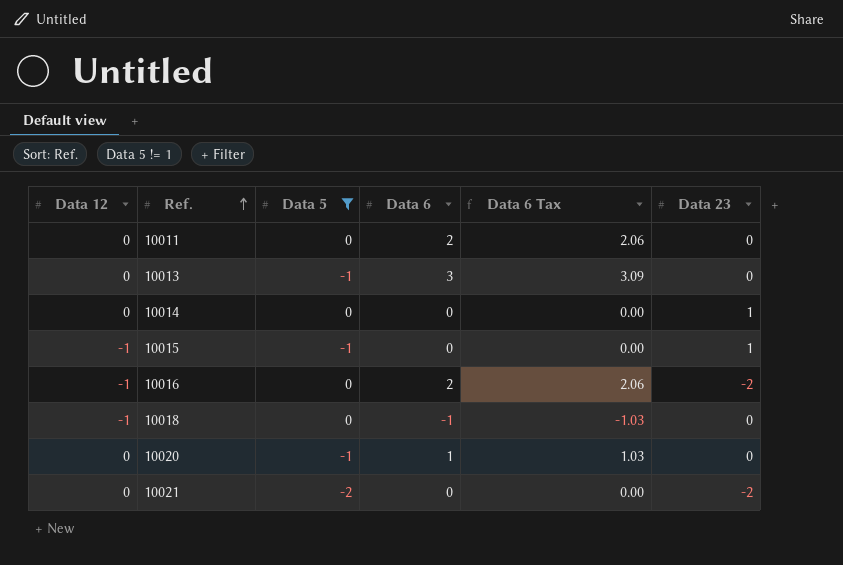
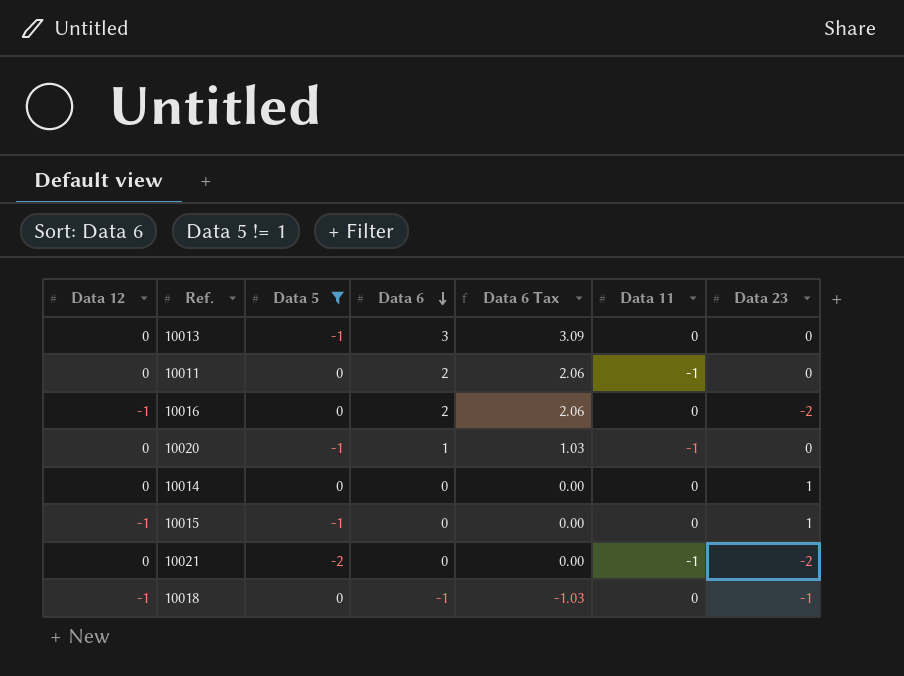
row order: Ref. ascending -> Data 6 descending
column Data 11 | position: none -> 6
10018 | Data 23: 0 -> -1

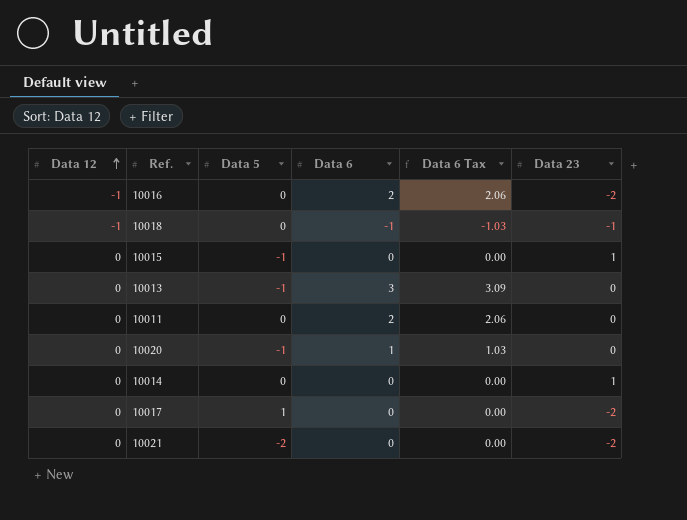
filter: Data 5 != 1 -> none
row order: Data 6 descending -> Data 12 ascending
column Data 11 | position: 6 -> none
10015 | Data 12: -1 -> 0

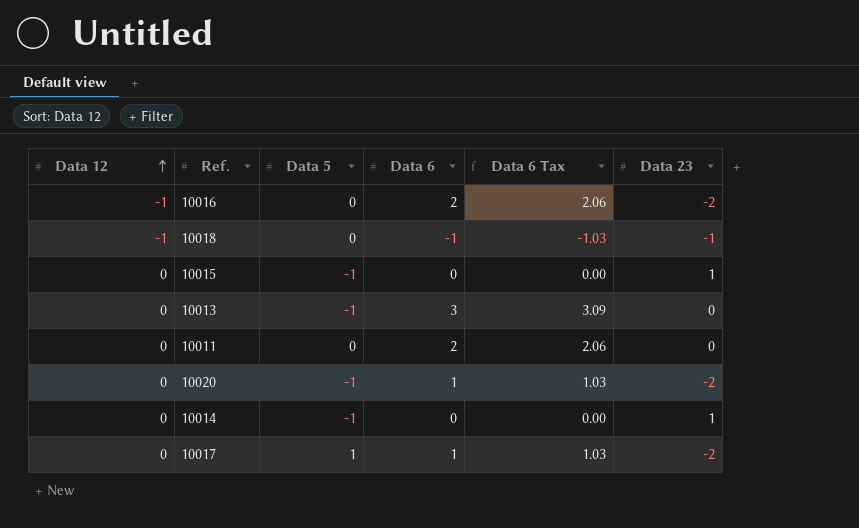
row 10021: 0 | -2 | 0 | 0.00 | -2 -> none
10020 | Data 23: 0 -> -2
10014 | Data 5: 0 -> -1
10017 | Data 6: 0 -> 1
10017 | Data 6 Tax: 0.00 -> 1.03

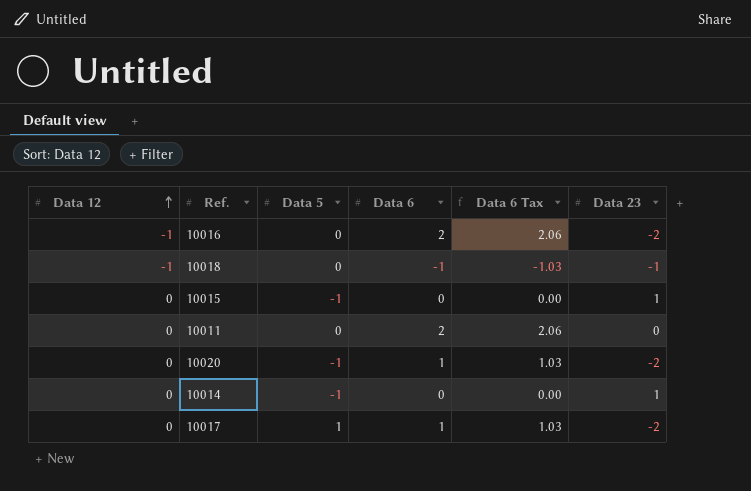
row 10013: 0 | -1 | 3 | 3.09 | 0 -> none

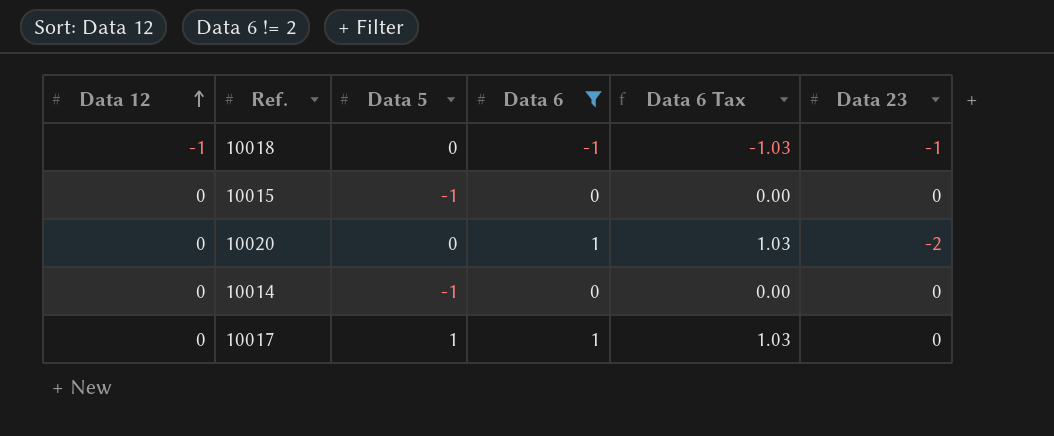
filter: none -> Data 6 != 2
10015 | Data 23: 1 -> 0
10020 | Data 5: -1 -> 0
10014 | Data 23: 1 -> 0
10017 | Data 23: -2 -> 0

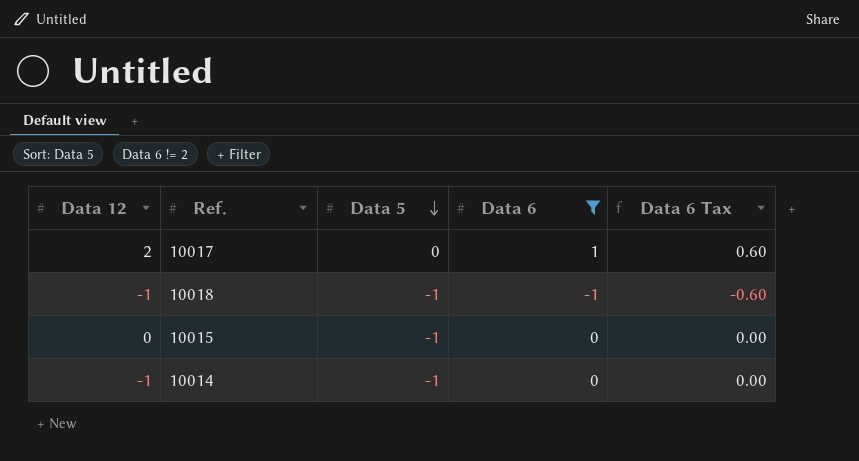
row order: Data 12 ascending -> Data 5 descending
column Data 23 | position: 6 -> none
column Data 6 Tax | formula: [Data 6] * 1.03 -> [Data 6] * 0.6
row 10020: 0 | 0 | 1 | 1.03 | -2 -> none
10017 | Data 12: 0 -> 2
10017 | Data 5: 1 -> 0
10018 | Data 5: 0 -> -1
10014 | Data 12: 0 -> -1

